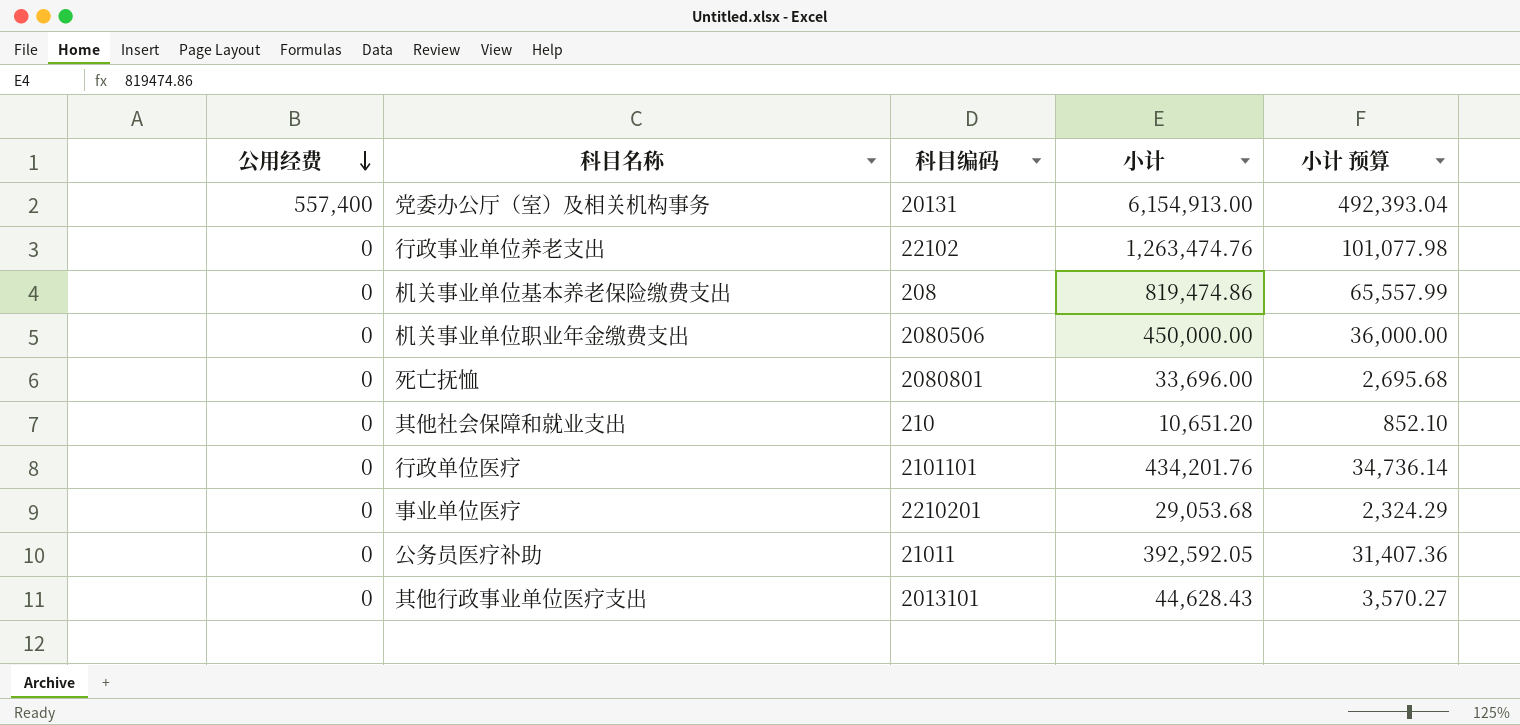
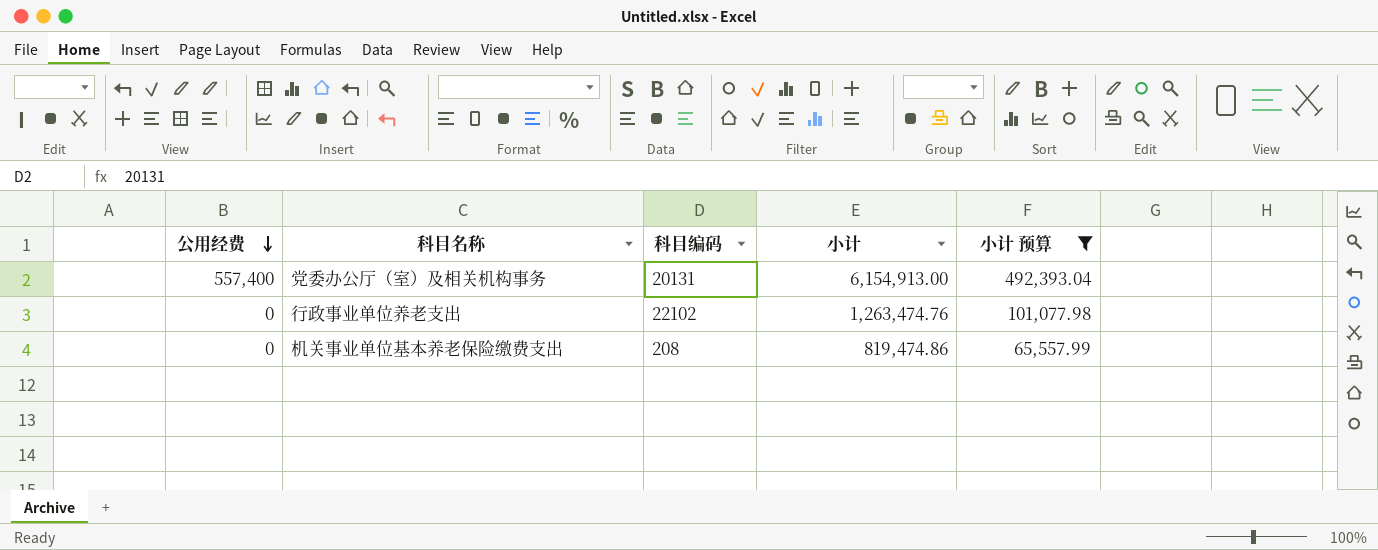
filter: none -> 小计 预算 >= 65,557.99

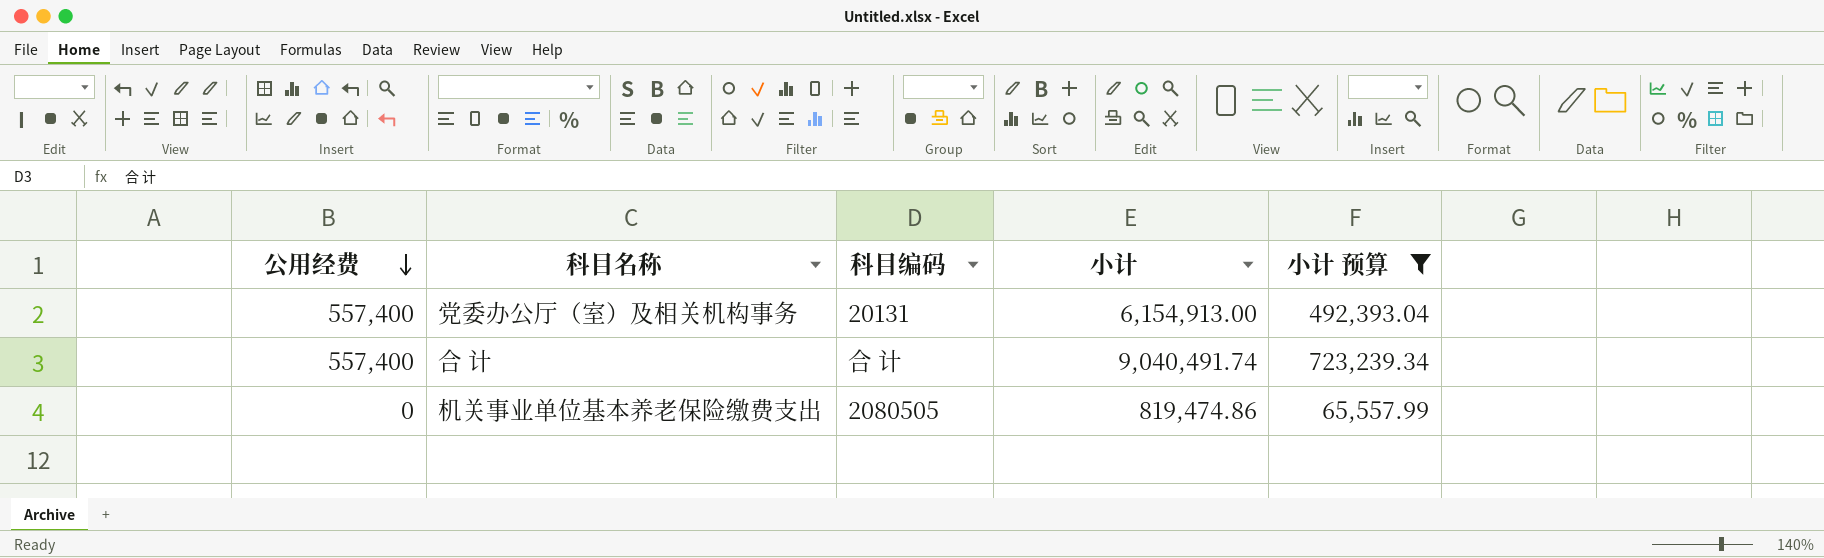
row 行政事业单位养老支出: 0 | 22102 | 1,263,474.76 | 101,077.98 -> none
row 合 计: none -> 557,400 | 合 计 | 9,040,491.74 | 723,239.34
机关事业单位基本养老保险缴费支出 | 科目编码: 208 -> 2080505

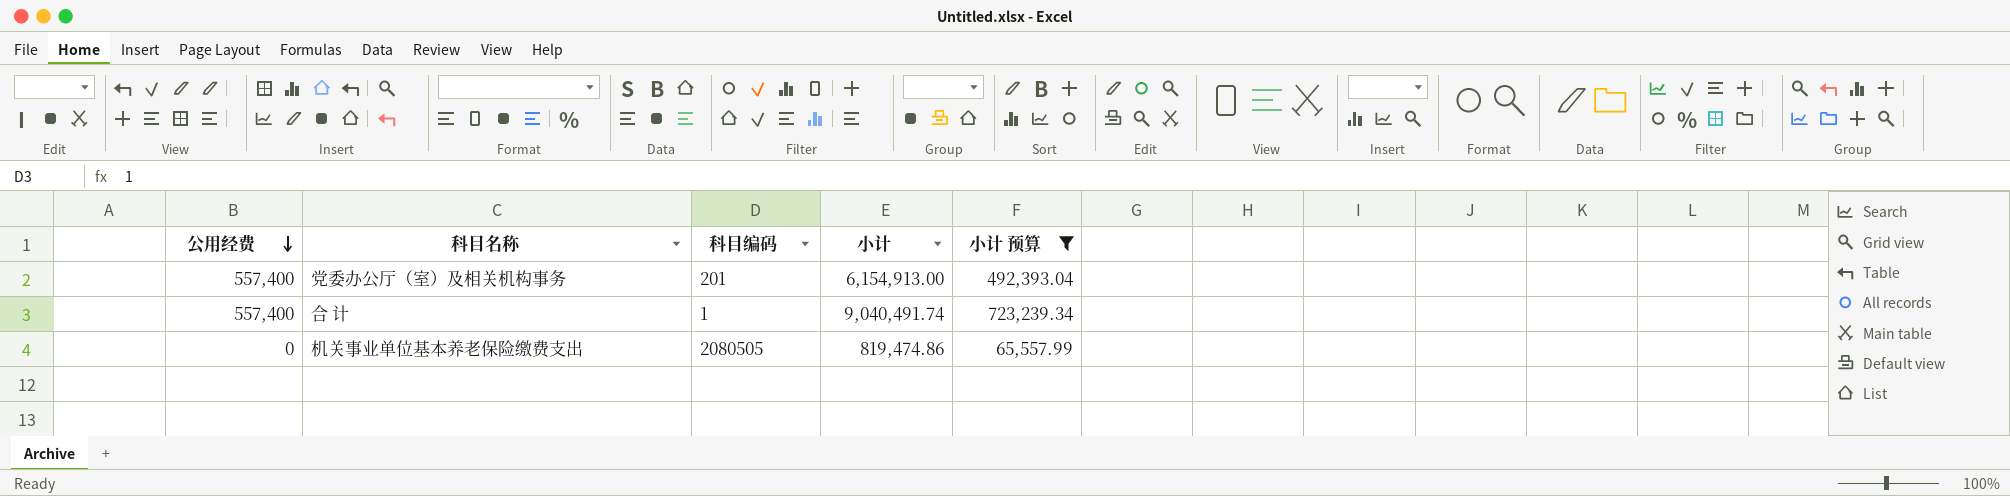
党委办公厅（室）及相关机构事务 | 科目编码: 20131 -> 201
合 计 | 科目编码: 合 计 -> 1

